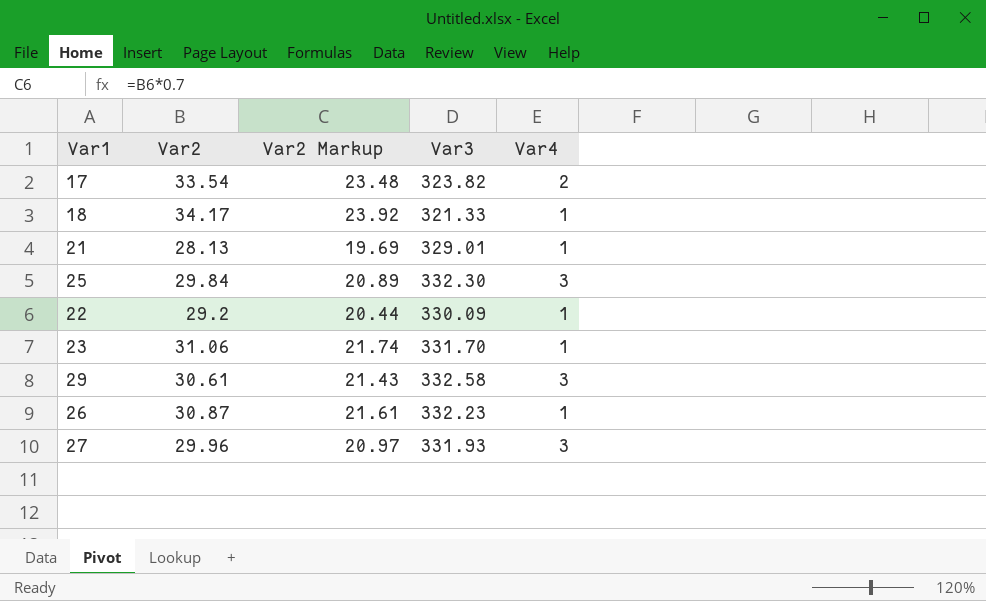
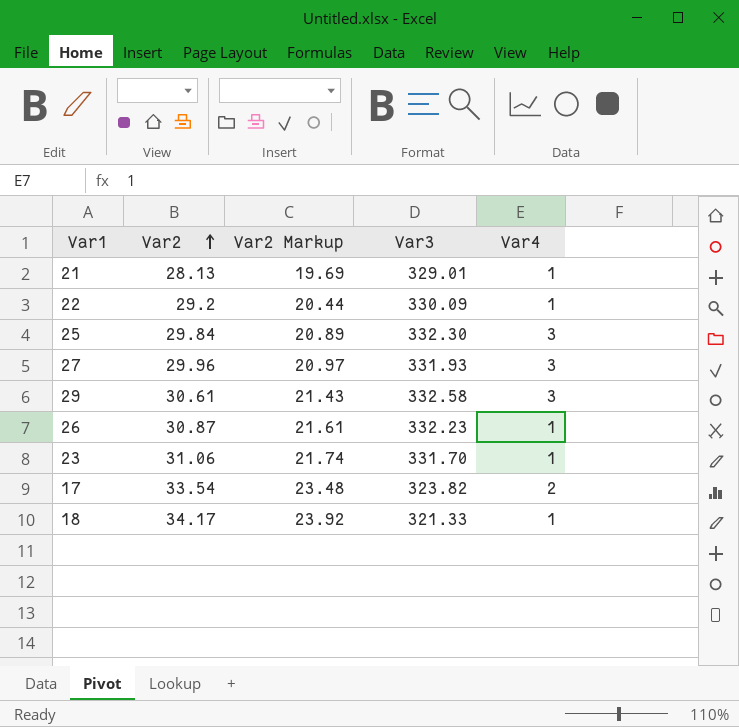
row order: none -> Var2 ascending

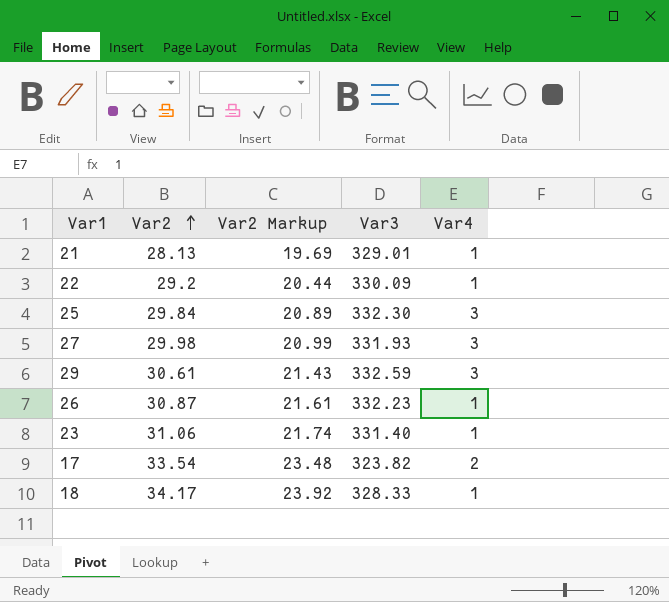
27 | Var2: 29.96 -> 29.98
27 | Var2 Markup: 20.97 -> 20.99
29 | Var3: 332.58 -> 332.59
23 | Var3: 331.70 -> 331.40
18 | Var3: 321.33 -> 328.33

